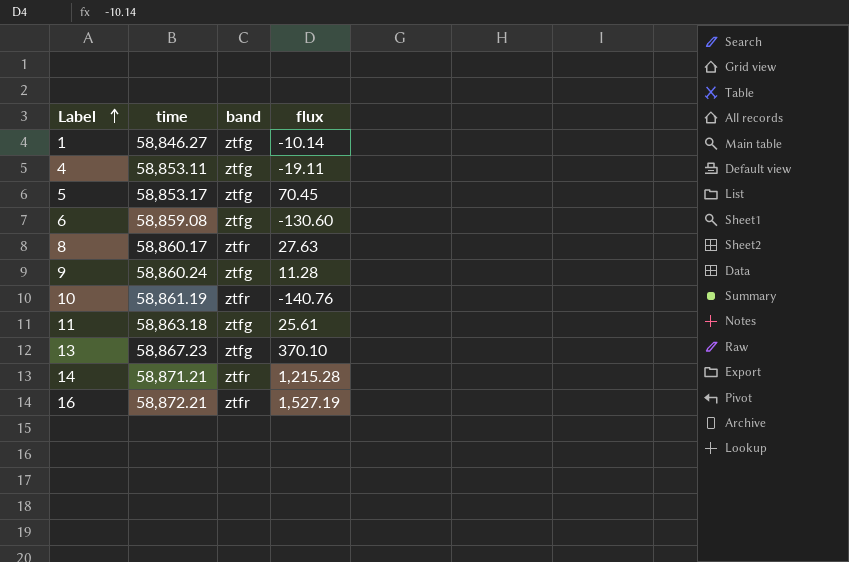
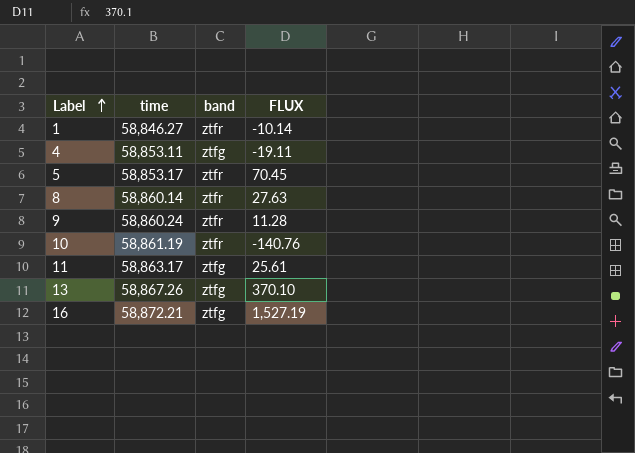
column name: flux -> FLUX
row 6: 58,859.08 | ztfg | -130.60 -> none
row 14: 58,871.21 | ztfr | 1,215.28 -> none
1 | band: ztfg -> ztfr
5 | band: ztfg -> ztfr
8 | time: 58,860.17 -> 58,860.14
9 | band: ztfg -> ztfr
11 | time: 58,863.18 -> 58,863.17
13 | time: 58,867.23 -> 58,867.26
16 | band: ztfr -> ztfg

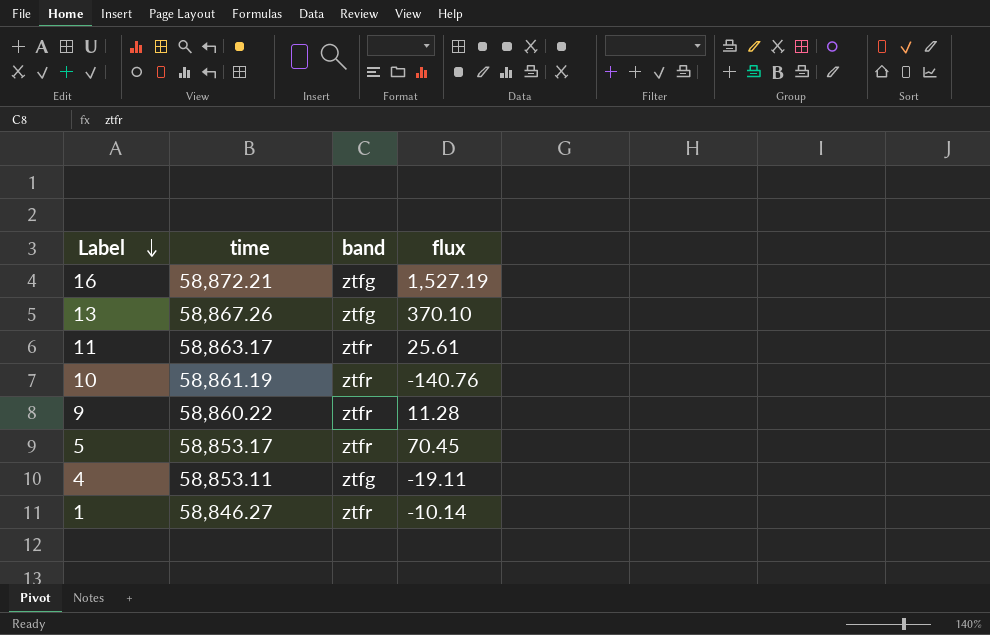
row order: Label ascending -> Label descending
column name: FLUX -> flux
row 8: 58,860.14 | ztfr | 27.63 -> none
11 | band: ztfg -> ztfr
9 | time: 58,860.24 -> 58,860.22

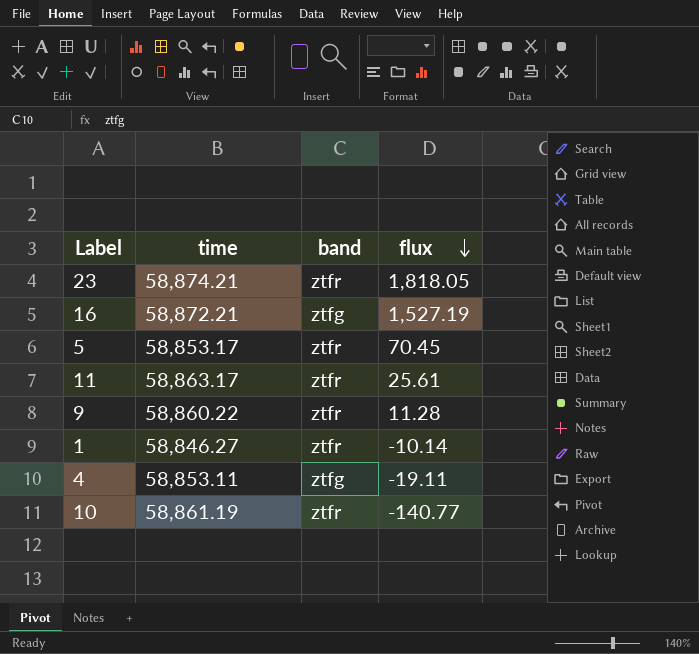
row order: Label descending -> flux descending
row 13: 58,867.26 | ztfg | 370.10 -> none
row 23: none -> 58,874.21 | ztfr | 1,818.05
10 | flux: -140.76 -> -140.77

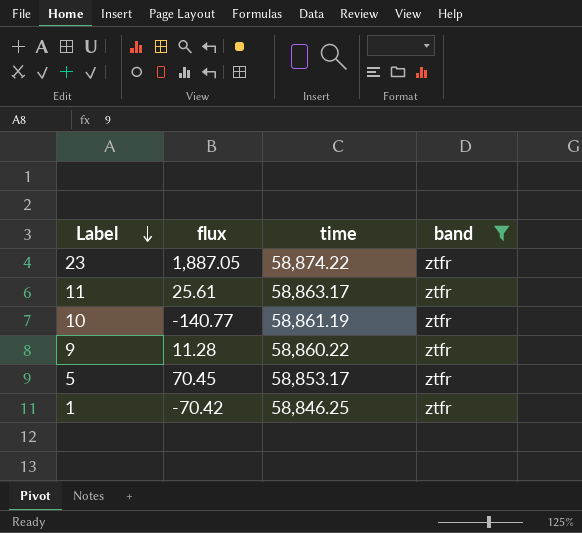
filter: none -> band = ztfr
row order: flux descending -> Label descending
column flux | position: 4 -> 2
23 | flux: 1,818.05 -> 1,887.05
23 | time: 58,874.21 -> 58,874.22
1 | flux: -10.14 -> -70.42
1 | time: 58,846.27 -> 58,846.25

